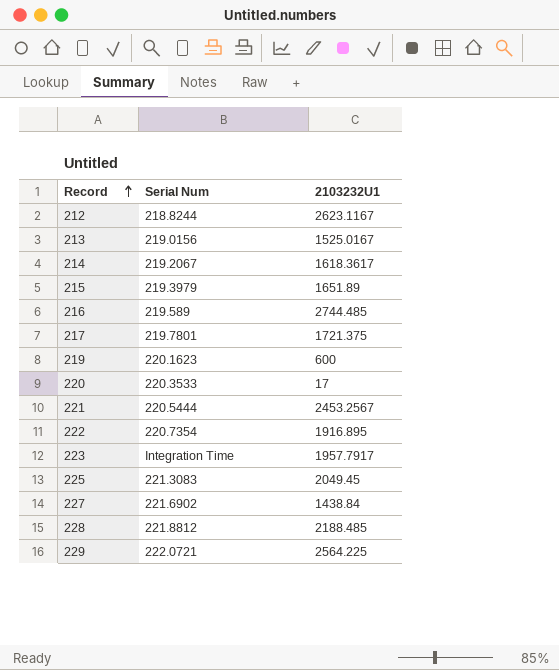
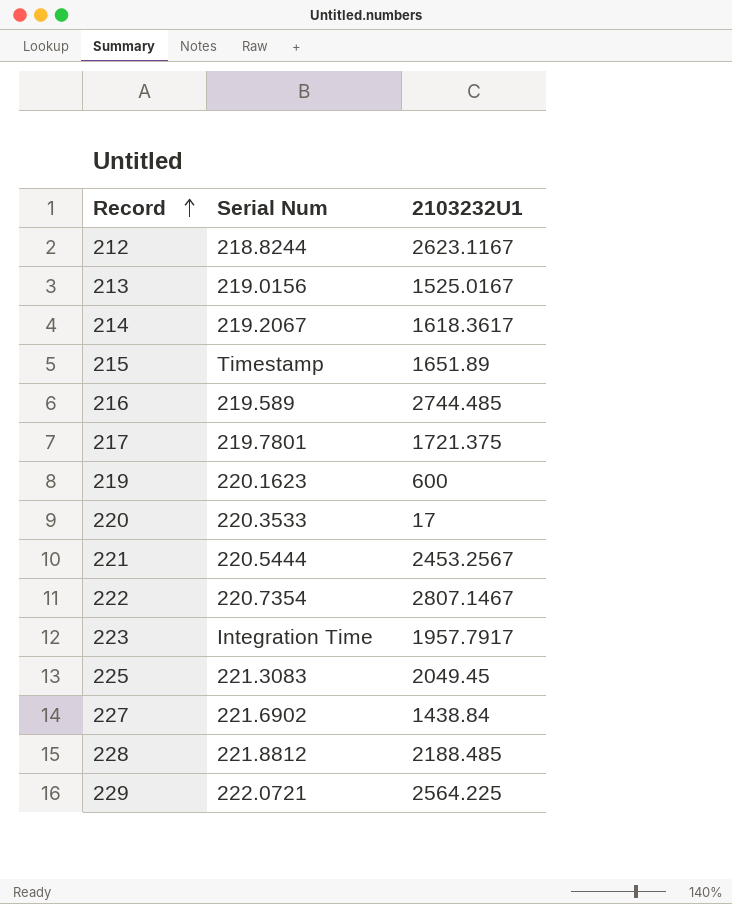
215 | Serial Num: 219.3979 -> Timestamp
222 | 2103232U1: 1916.895 -> 2807.1467

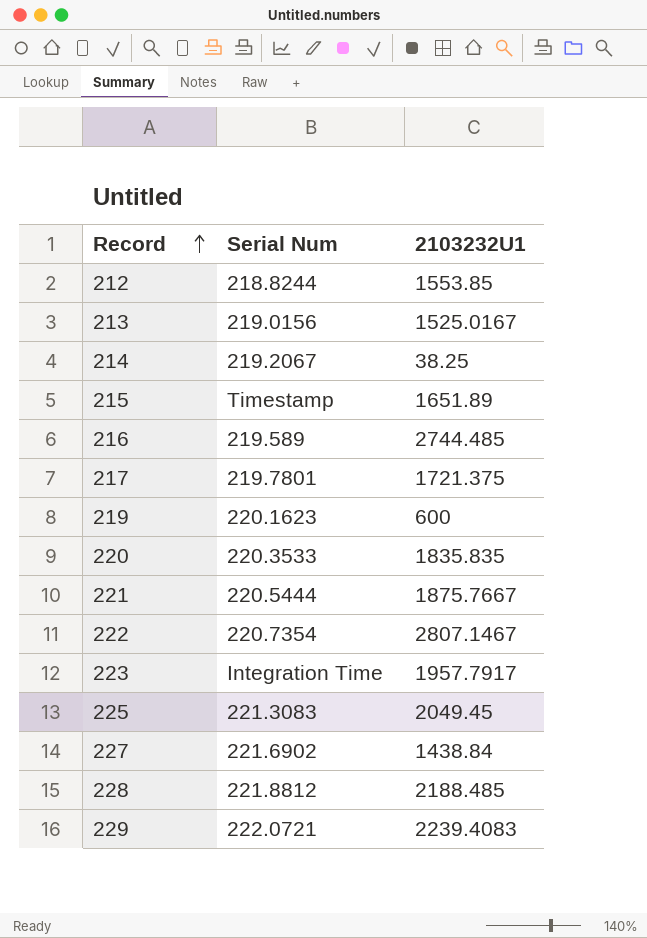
212 | 2103232U1: 2623.1167 -> 1553.85
214 | 2103232U1: 1618.3617 -> 38.25
220 | 2103232U1: 17 -> 1835.835
221 | 2103232U1: 2453.2567 -> 1875.7667
229 | 2103232U1: 2564.225 -> 2239.4083

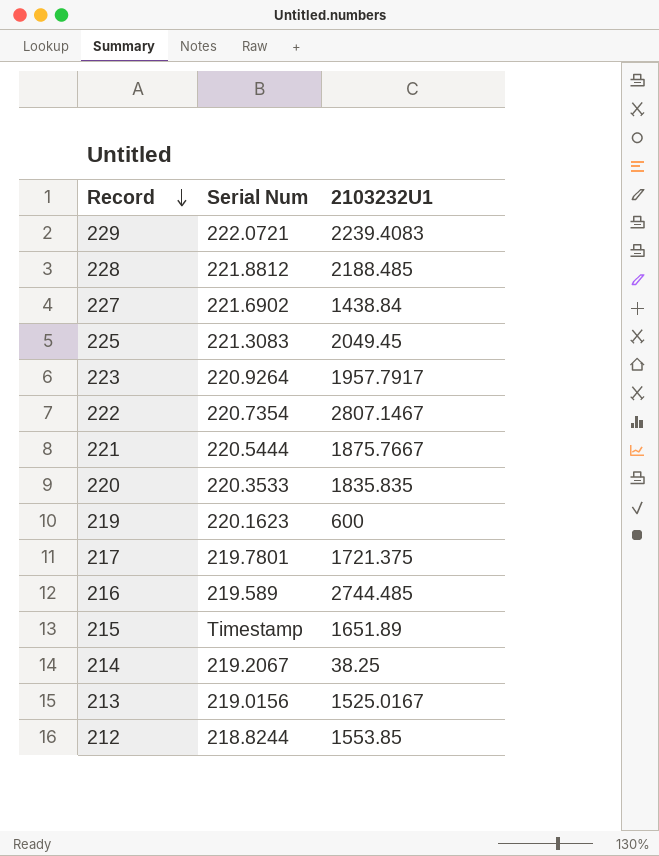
row order: Record ascending -> Record descending
223 | Serial Num: Integration Time -> 220.9264

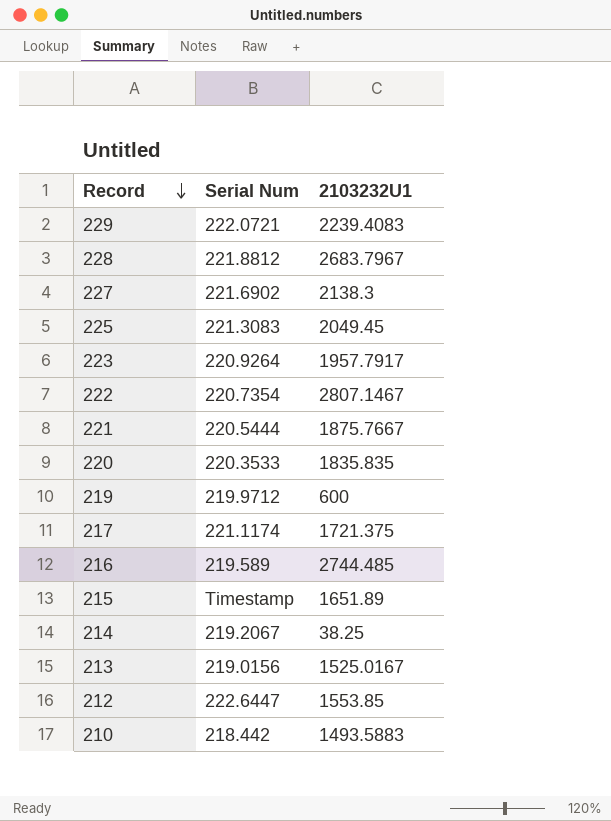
228 | 2103232U1: 2188.485 -> 2683.7967
227 | 2103232U1: 1438.84 -> 2138.3
219 | Serial Num: 220.1623 -> 219.9712
217 | Serial Num: 219.7801 -> 221.1174
212 | Serial Num: 218.8244 -> 222.6447
row 210: none -> 218.442 | 1493.5883

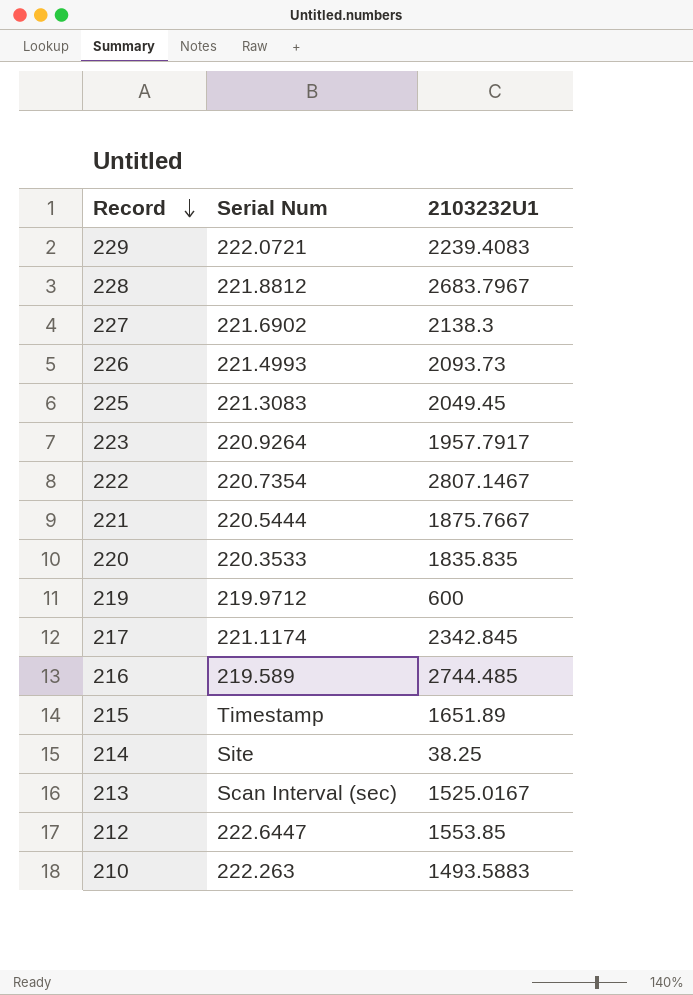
row 226: none -> 221.4993 | 2093.73
217 | 2103232U1: 1721.375 -> 2342.845
214 | Serial Num: 219.2067 -> Site
213 | Serial Num: 219.0156 -> Scan Interval (sec)
210 | Serial Num: 218.442 -> 222.263

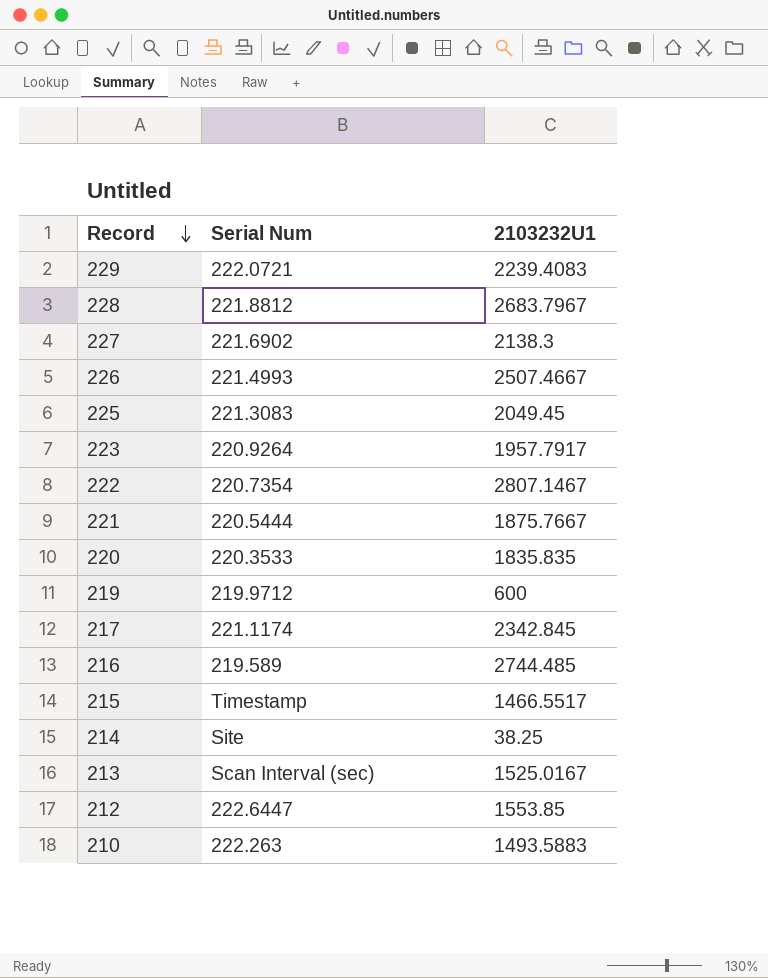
226 | 2103232U1: 2093.73 -> 2507.4667
215 | 2103232U1: 1651.89 -> 1466.5517

